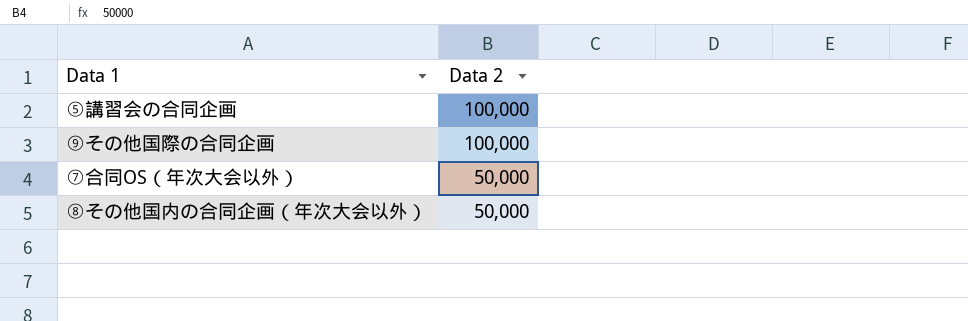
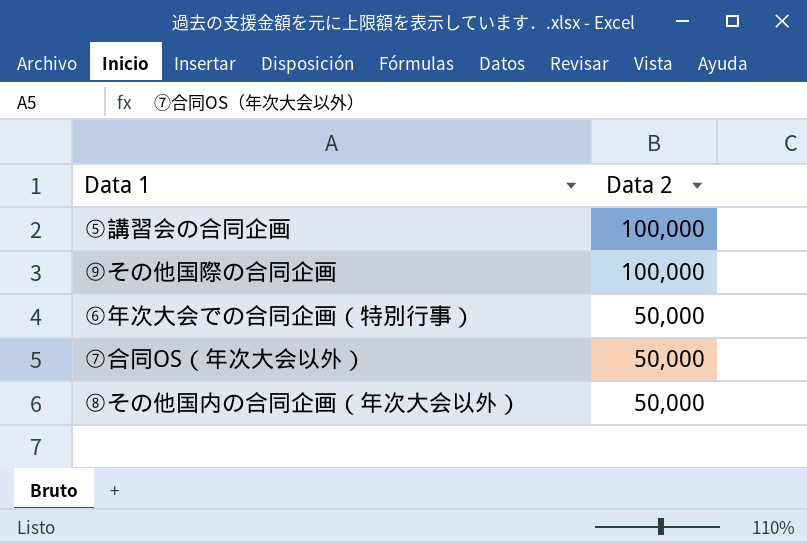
row ⑥年次大会での合同企画（特別行事）: none -> 50,000

